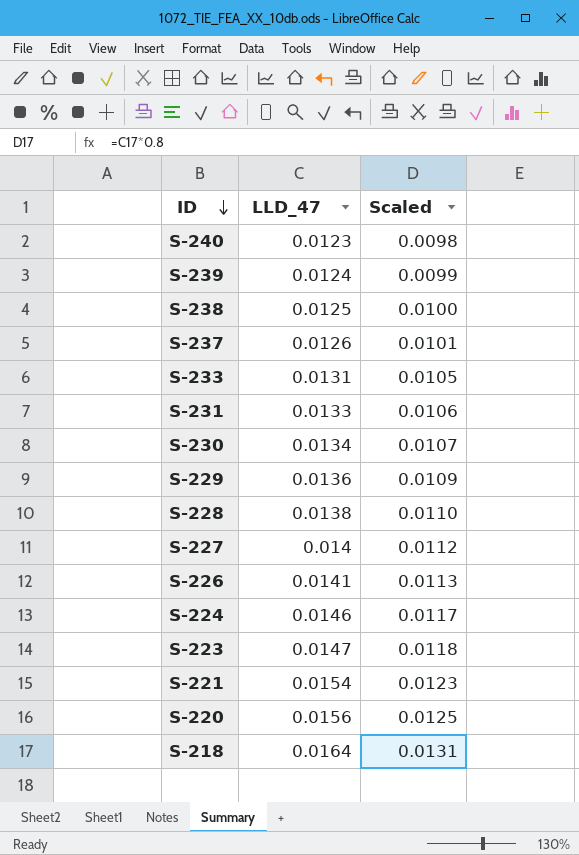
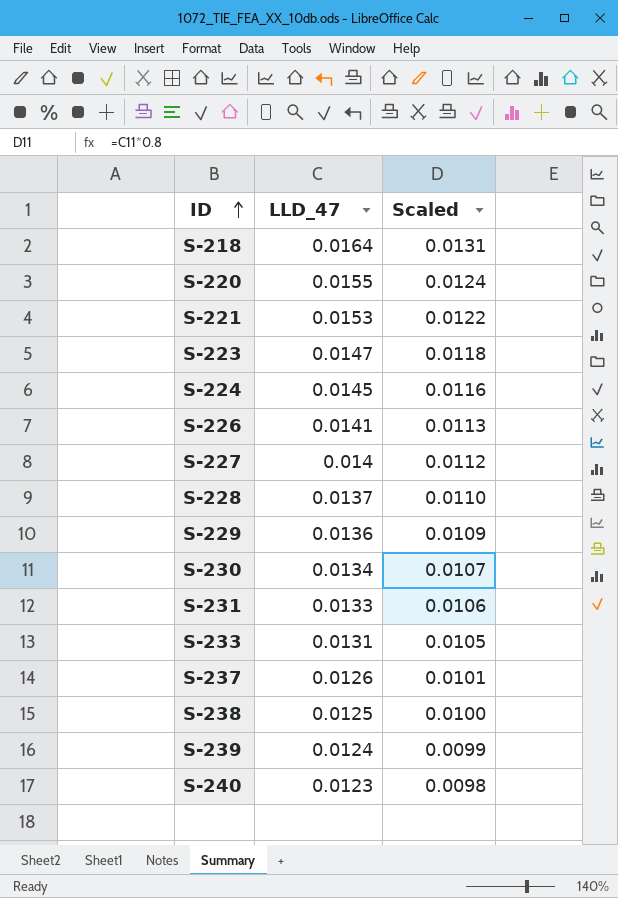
row order: ID descending -> ID ascending
S-220 | LLD_47: 0.0156 -> 0.0155
S-220 | Scaled: 0.0125 -> 0.0124
S-221 | LLD_47: 0.0154 -> 0.0153
S-221 | Scaled: 0.0123 -> 0.0122
S-224 | LLD_47: 0.0146 -> 0.0145
S-224 | Scaled: 0.0117 -> 0.0116
S-228 | LLD_47: 0.0138 -> 0.0137

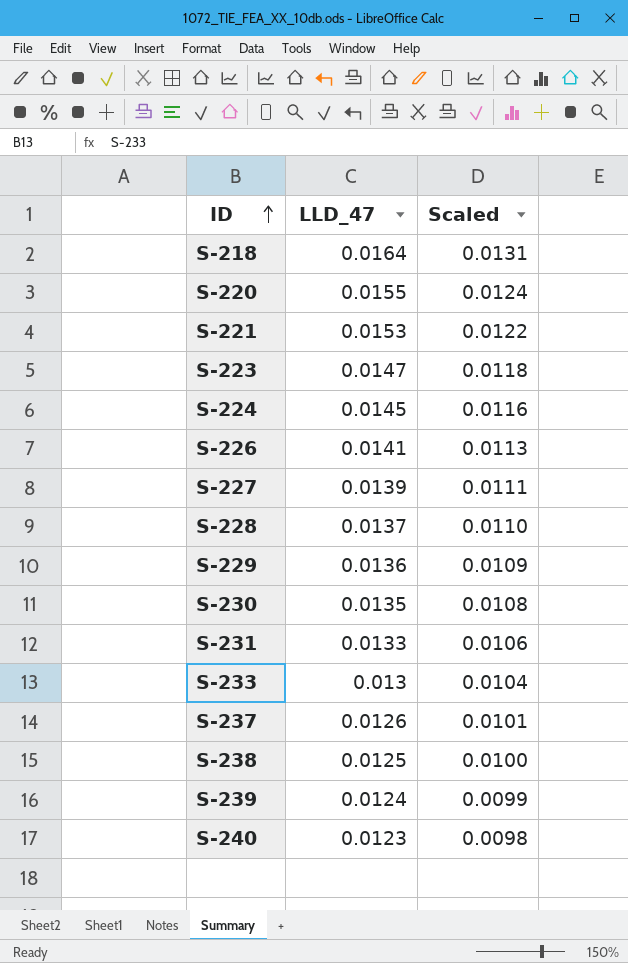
S-227 | LLD_47: 0.014 -> 0.0139
S-227 | Scaled: 0.0112 -> 0.0111
S-230 | LLD_47: 0.0134 -> 0.0135
S-230 | Scaled: 0.0107 -> 0.0108
S-233 | LLD_47: 0.0131 -> 0.013
S-233 | Scaled: 0.0105 -> 0.0104

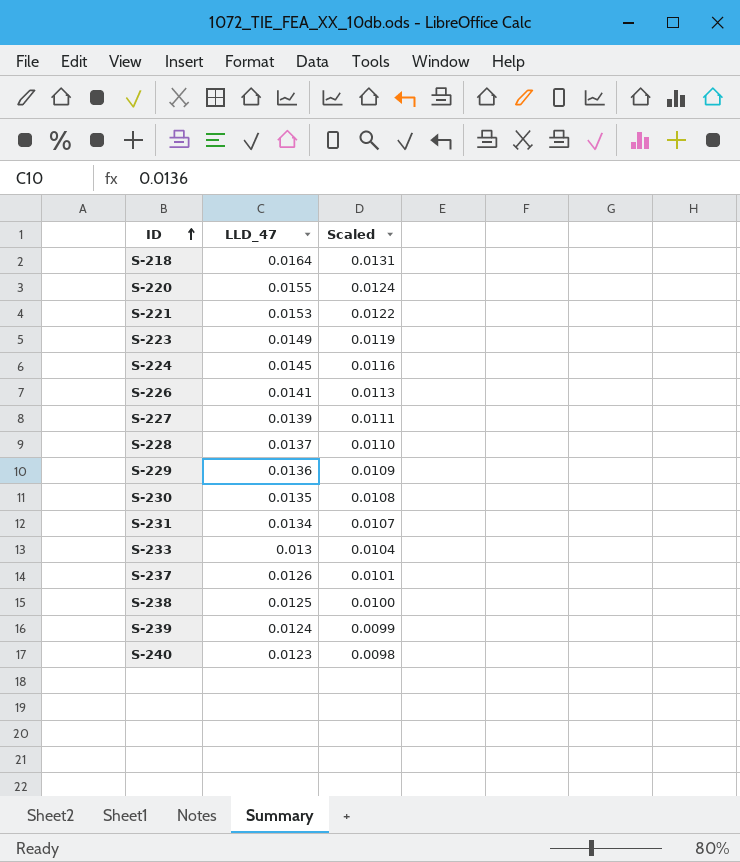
S-223 | LLD_47: 0.0147 -> 0.0149
S-223 | Scaled: 0.0118 -> 0.0119
S-231 | LLD_47: 0.0133 -> 0.0134
S-231 | Scaled: 0.0106 -> 0.0107

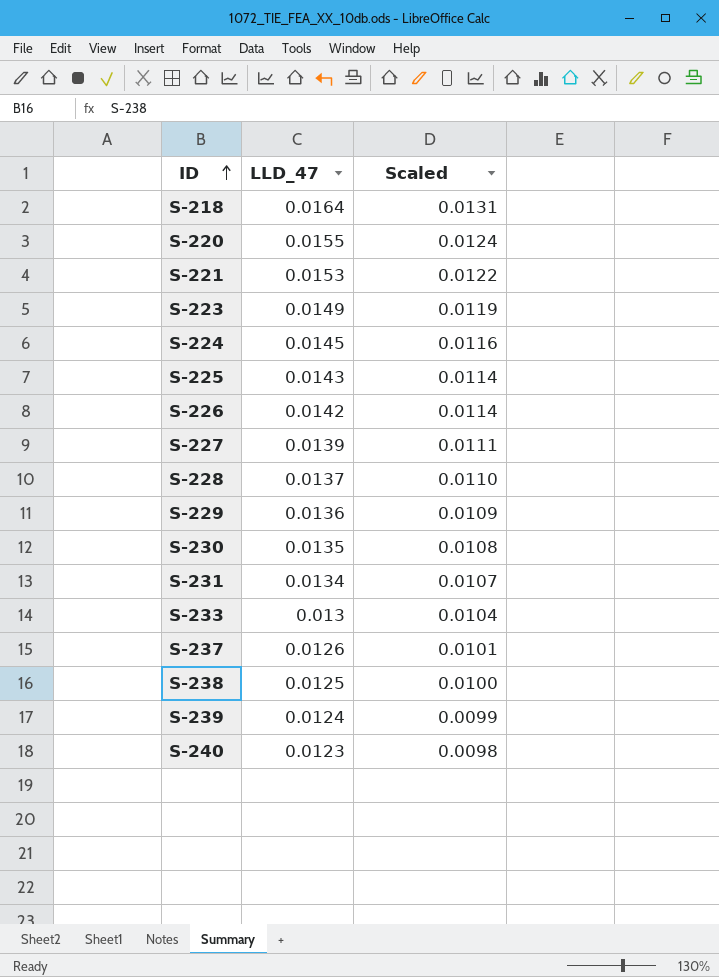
row S-225: none -> 0.0143 | 0.0114
S-226 | LLD_47: 0.0141 -> 0.0142
S-226 | Scaled: 0.0113 -> 0.0114

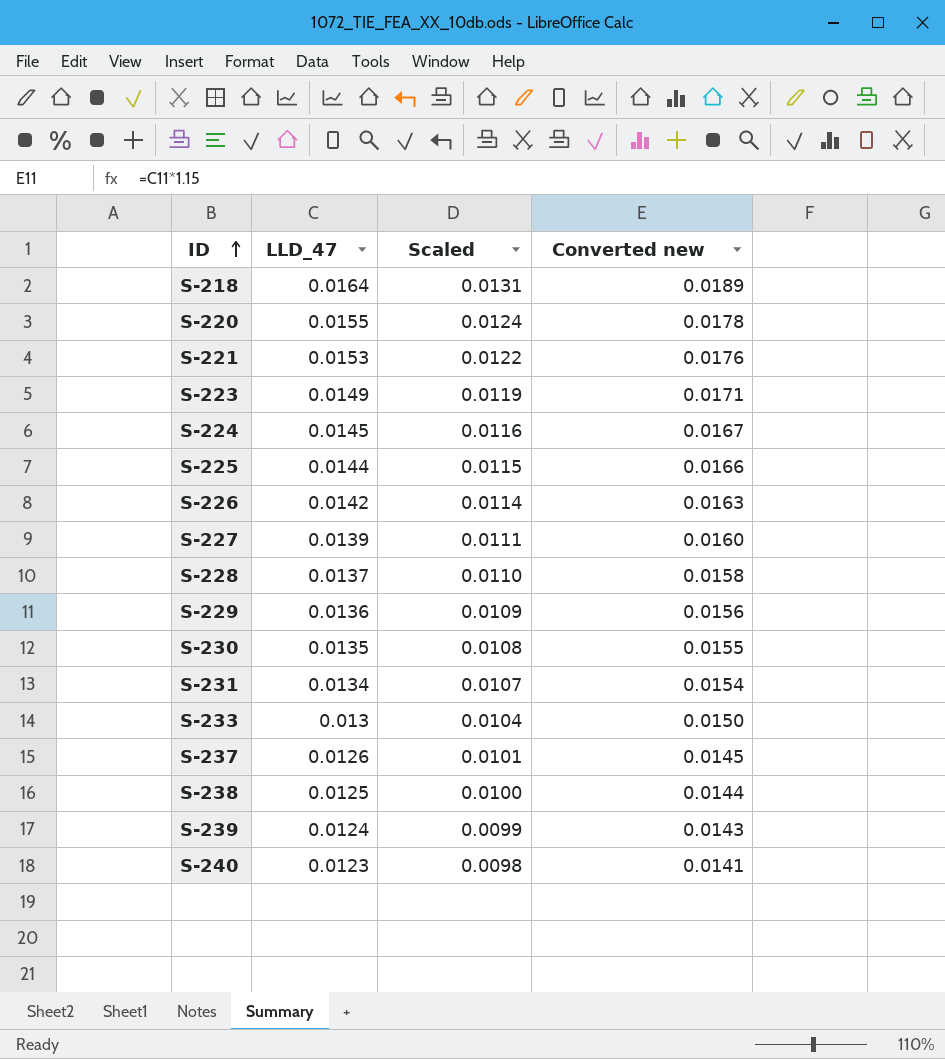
column Converted new | formula: none -> [LLD_47] * 1.15
S-225 | LLD_47: 0.0143 -> 0.0144
S-225 | Scaled: 0.0114 -> 0.0115

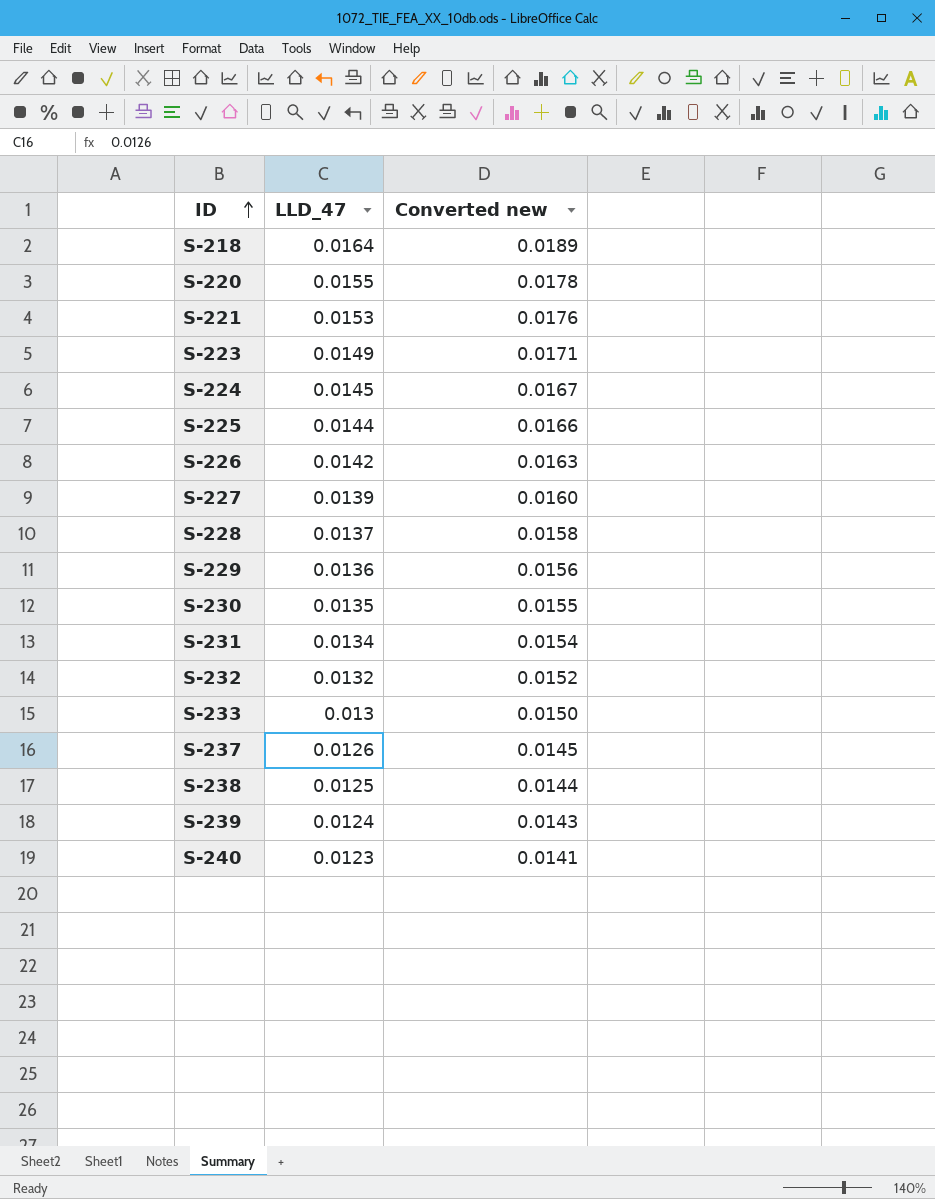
column Scaled | formula: [LLD_47] * 0.8 -> none
row S-232: none -> 0.0132 | 0.0152

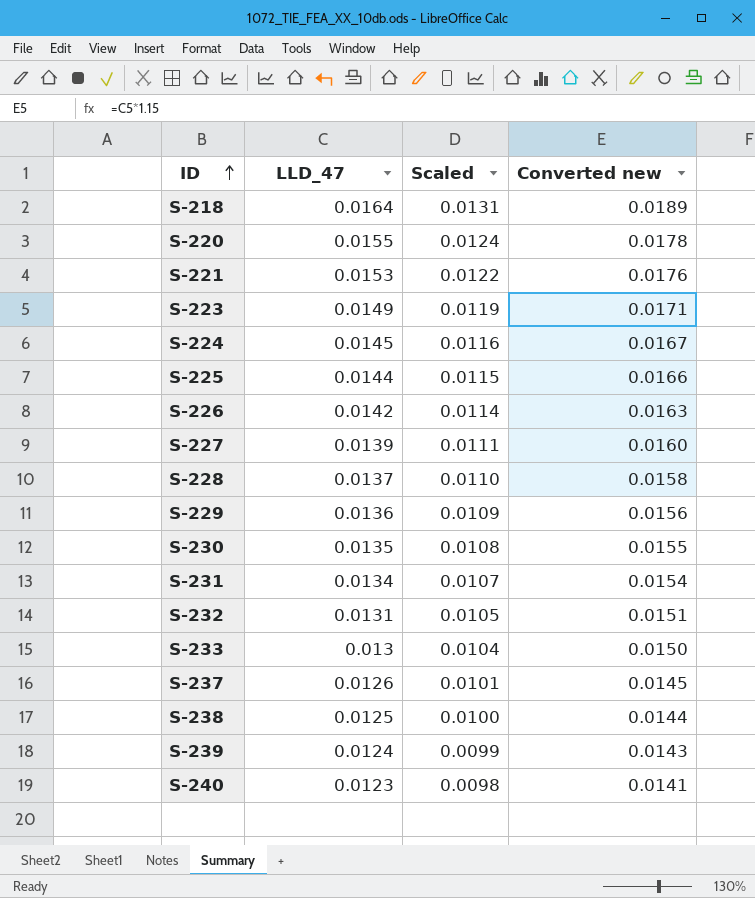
column Scaled | formula: none -> [LLD_47] * 0.8
S-232 | LLD_47: 0.0132 -> 0.0131
S-232 | Converted new: 0.0152 -> 0.0151

